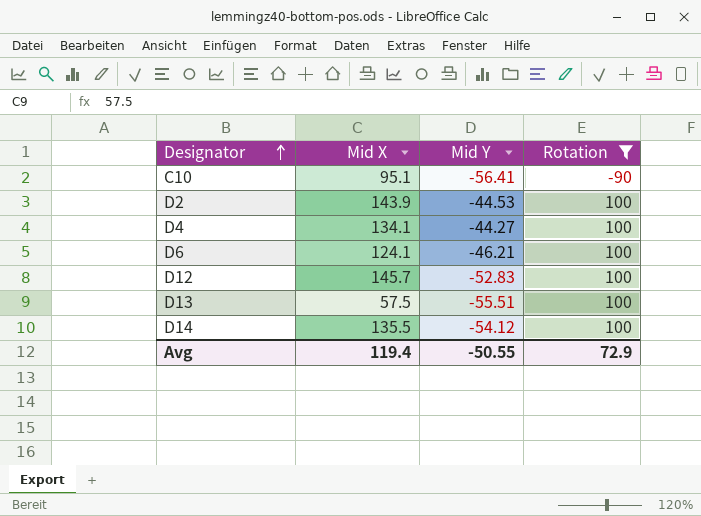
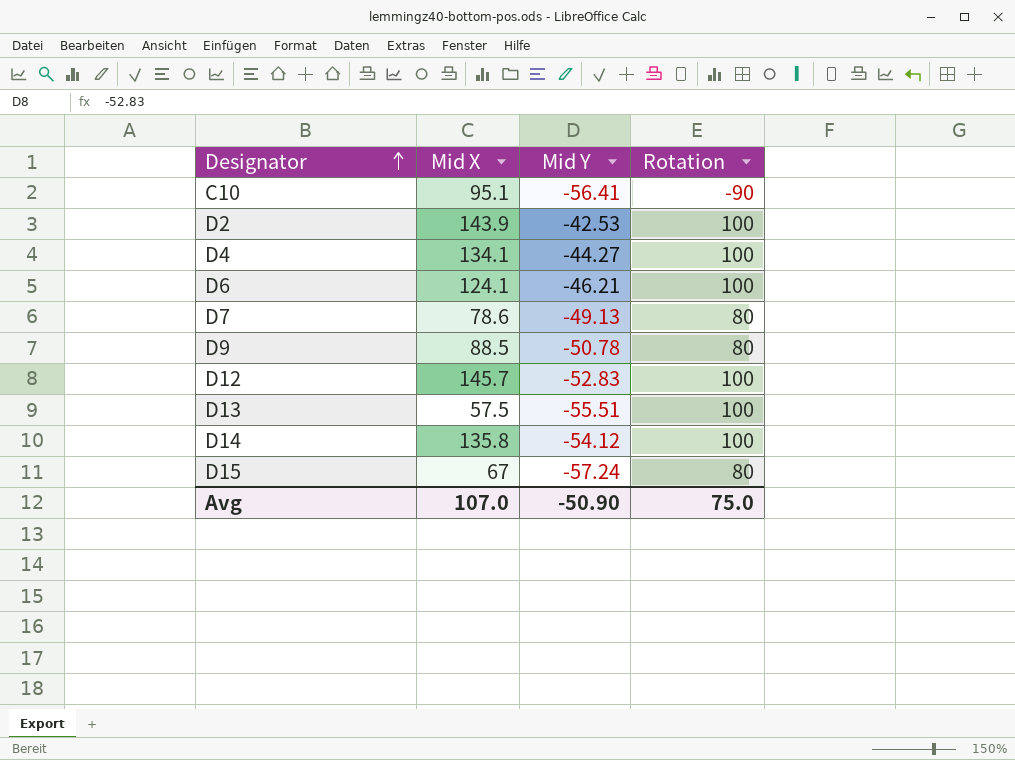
filter: Rotation != 80 -> none
D2 | Mid Y: -44.53 -> -42.53
D14 | Mid X: 135.5 -> 135.8
Avg | Mid X: 119.4 -> 107.0
Avg | Mid Y: -50.55 -> -50.90
Avg | Rotation: 72.9 -> 75.0

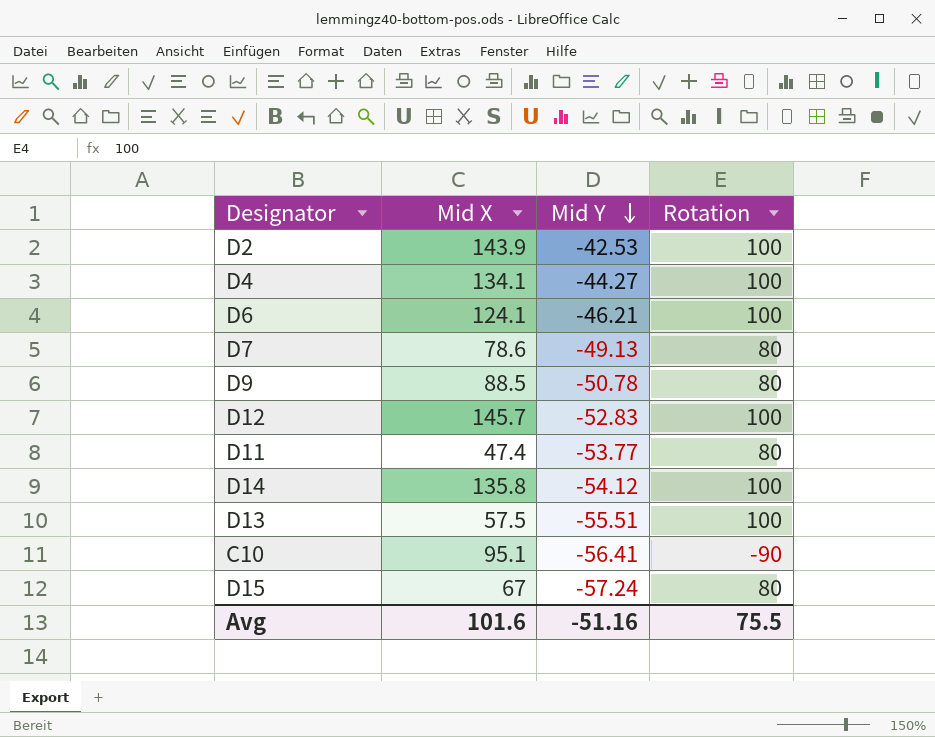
row order: Designator ascending -> Mid Y descending
row D11: none -> 47.4 | -53.77 | 80
Avg | Mid X: 107.0 -> 101.6
Avg | Mid Y: -50.90 -> -51.16
Avg | Rotation: 75.0 -> 75.5

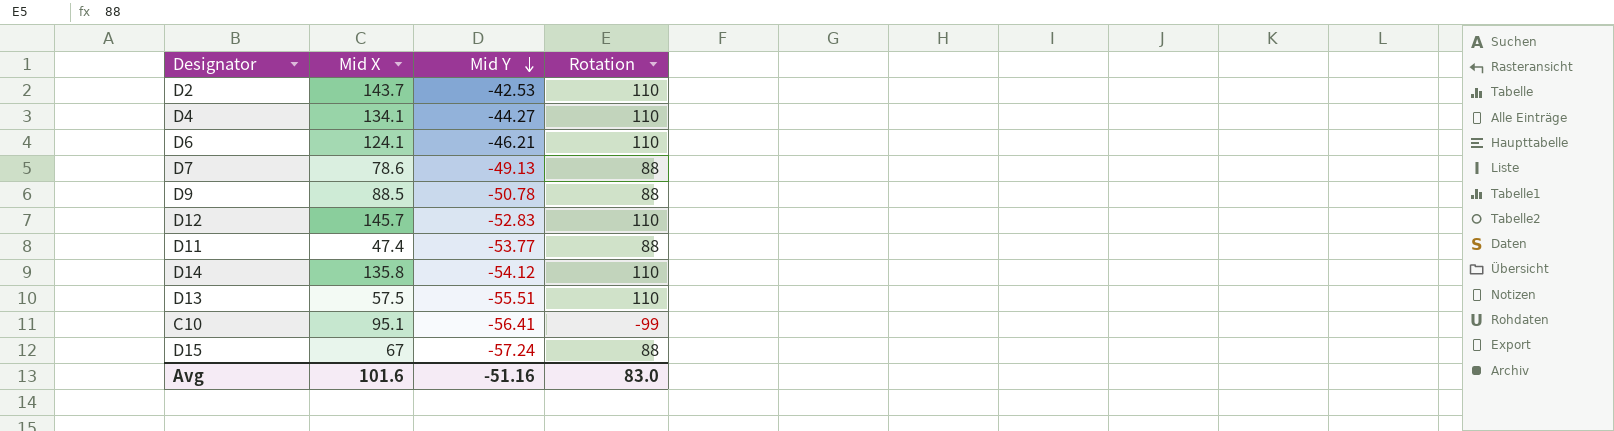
D2 | Mid X: 143.9 -> 143.7
D2 | Rotation: 100 -> 110
D4 | Rotation: 100 -> 110
D6 | Rotation: 100 -> 110
D7 | Rotation: 80 -> 88
D9 | Rotation: 80 -> 88
D12 | Rotation: 100 -> 110
D11 | Rotation: 80 -> 88
D14 | Rotation: 100 -> 110
D13 | Rotation: 100 -> 110
C10 | Rotation: -90 -> -99
D15 | Rotation: 80 -> 88
Avg | Rotation: 75.5 -> 83.0

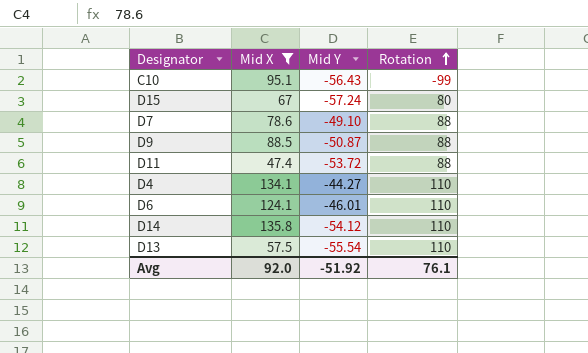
filter: none -> Mid X <= 135.8
row order: Mid Y descending -> Rotation ascending
C10 | Mid Y: -56.41 -> -56.43
D15 | Rotation: 88 -> 80
D7 | Mid Y: -49.13 -> -49.10
D9 | Mid Y: -50.78 -> -50.87
D11 | Mid Y: -53.77 -> -53.72
D6 | Mid Y: -46.21 -> -46.01
D13 | Mid Y: -55.51 -> -55.54
Avg | Mid X: 101.6 -> 92.0
Avg | Mid Y: -51.16 -> -51.92
Avg | Rotation: 83.0 -> 76.1

